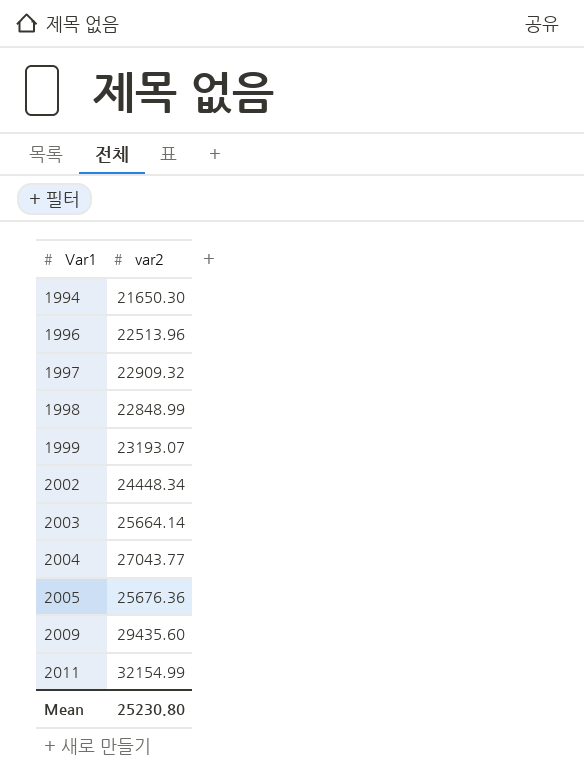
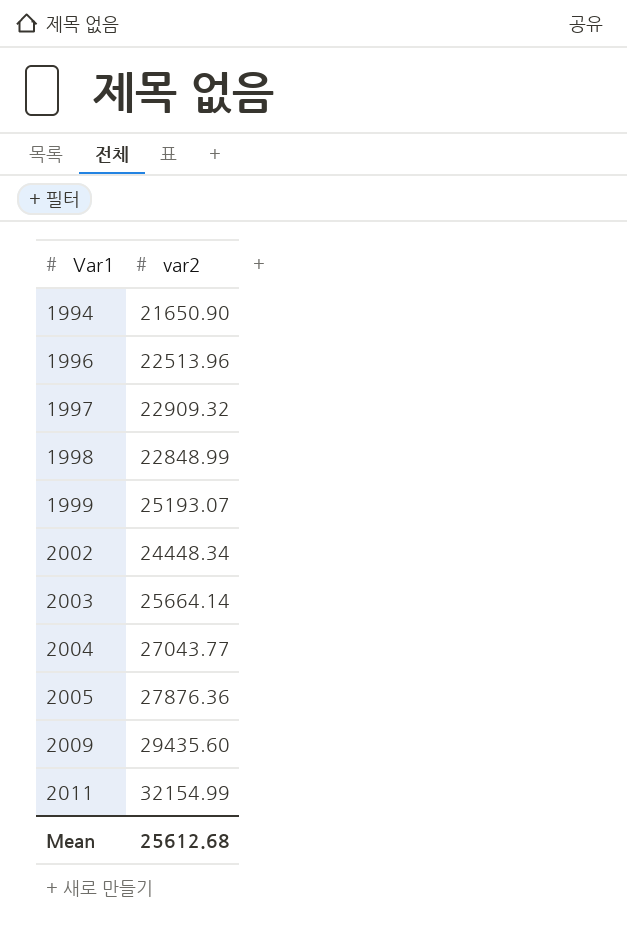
1994 | var2: 21650.30 -> 21650.90
1999 | var2: 23193.07 -> 25193.07
2005 | var2: 25676.36 -> 27876.36
Mean | var2: 25230.80 -> 25612.68

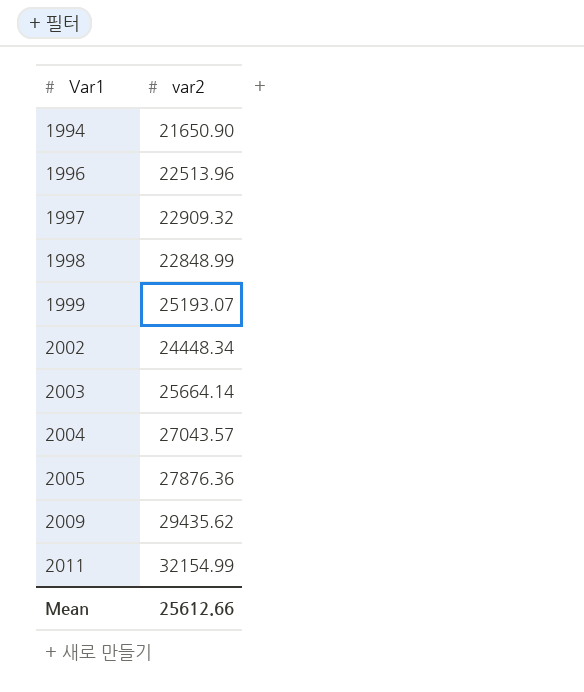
2004 | var2: 27043.77 -> 27043.57
2009 | var2: 29435.60 -> 29435.62
Mean | var2: 25612.68 -> 25612.66

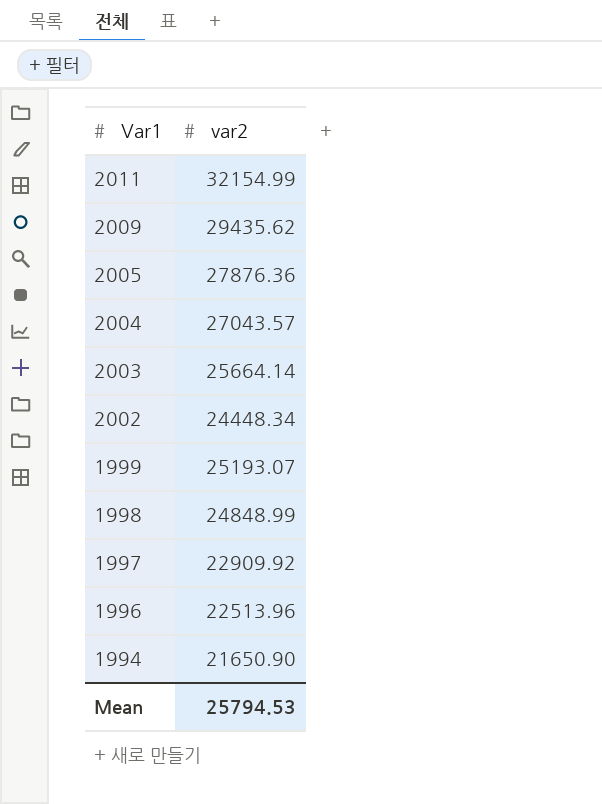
row order: Var1 ascending -> Var1 descending
1998 | var2: 22848.99 -> 24848.99
1997 | var2: 22909.32 -> 22909.92
Mean | var2: 25612.66 -> 25794.53

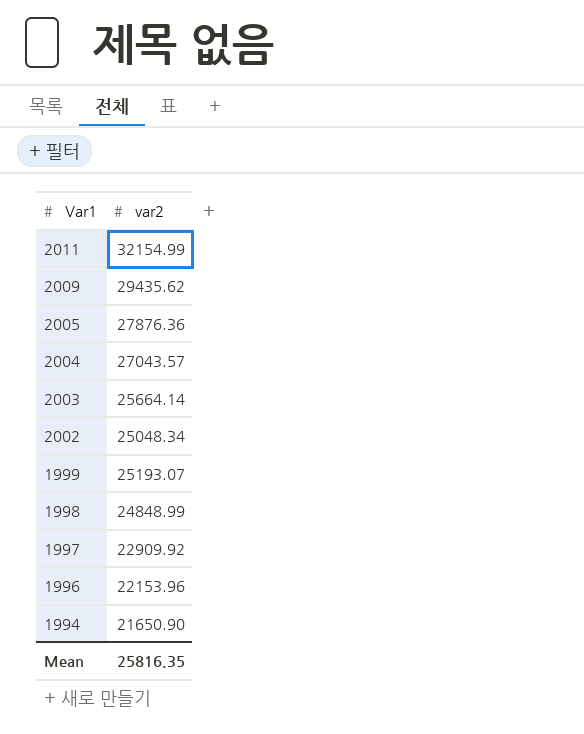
2002 | var2: 24448.34 -> 25048.34
1996 | var2: 22513.96 -> 22153.96
Mean | var2: 25794.53 -> 25816.35

